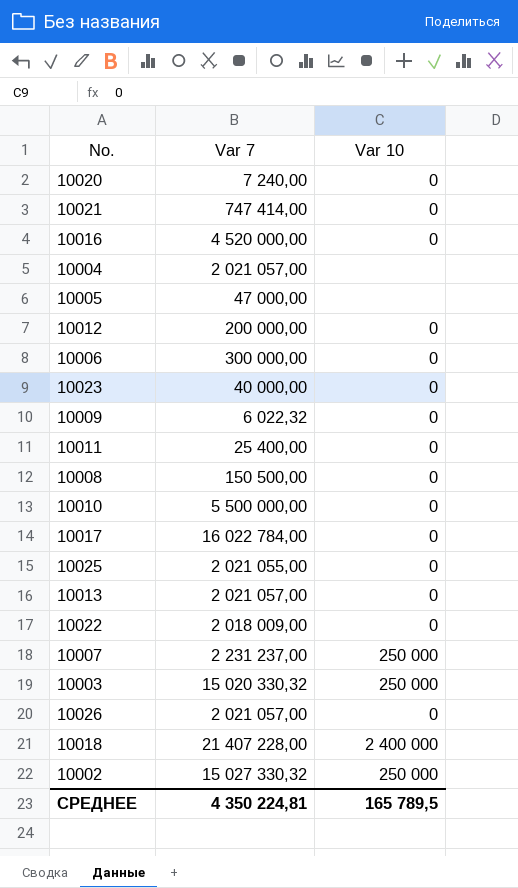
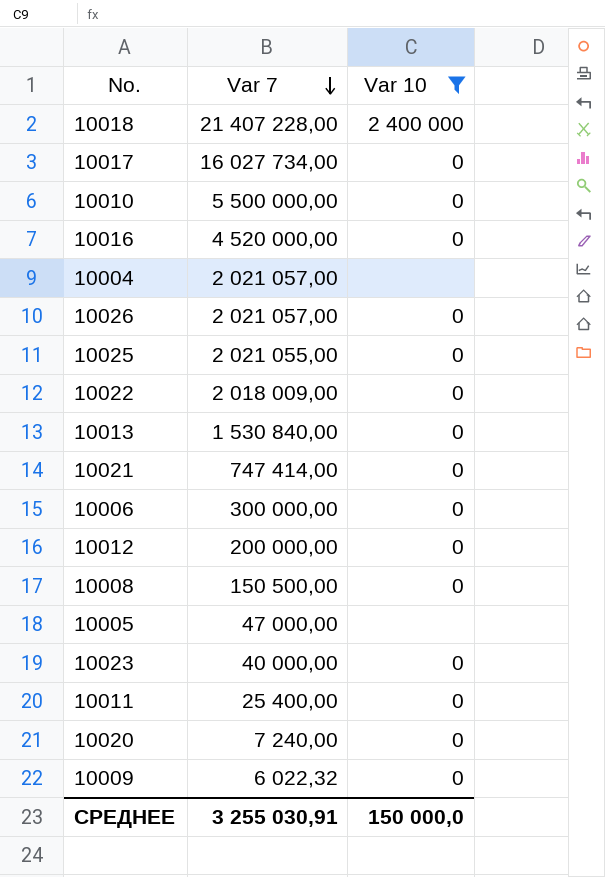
filter: none -> Var 10 != 250 000
row order: none -> Var 7 descending
10017 | Var 7: 16 022 784,00 -> 16 027 734,00
10013 | Var 7: 2 021 057,00 -> 1 530 840,00
СРЕДНЕЕ | Var 7: 4 350 224,81 -> 3 255 030,91
СРЕДНЕЕ | Var 10: 165 789,5 -> 150 000,0

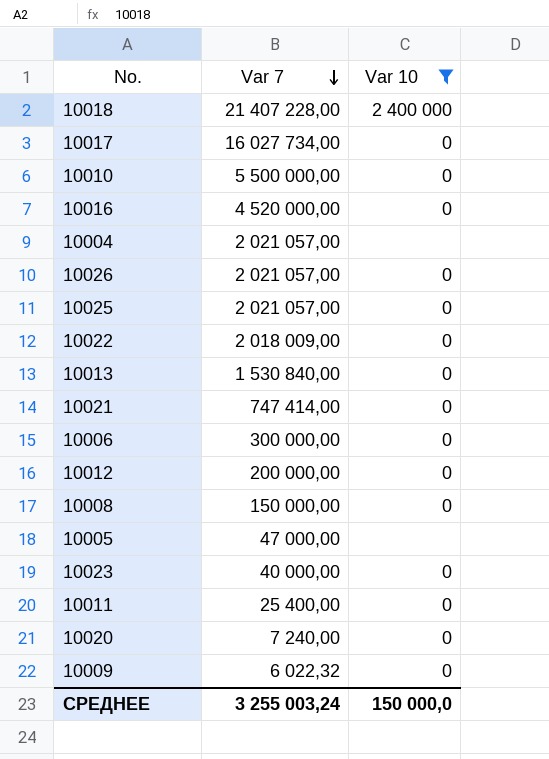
10025 | Var 7: 2 021 055,00 -> 2 021 057,00
10008 | Var 7: 150 500,00 -> 150 000,00
СРЕДНЕЕ | Var 7: 3 255 030,91 -> 3 255 003,24

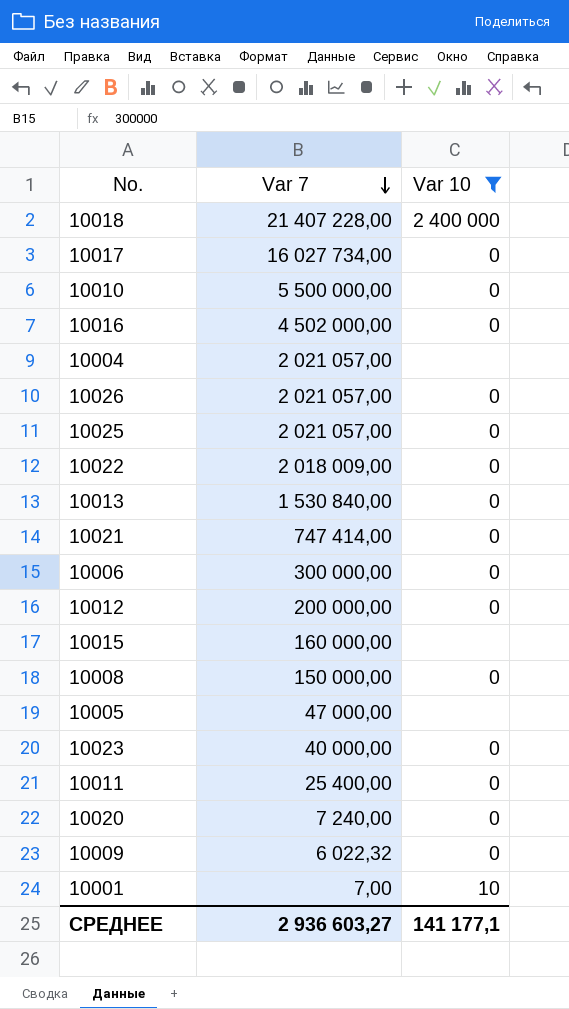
10016 | Var 7: 4 520 000,00 -> 4 502 000,00
row 10015: none -> 160 000,00 | none
row 10001: none -> 7,00 | 10
СРЕДНЕЕ | Var 7: 3 255 003,24 -> 2 936 603,27
СРЕДНЕЕ | Var 10: 150 000,0 -> 141 177,1

